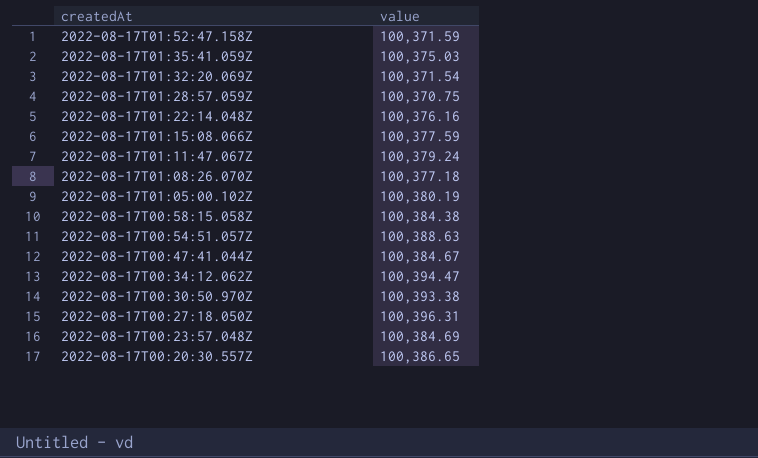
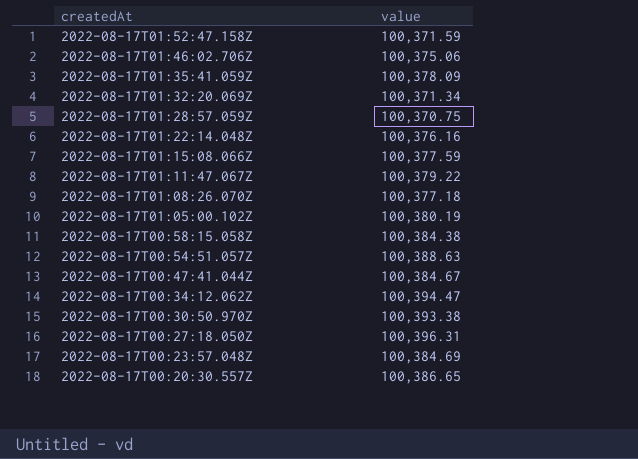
row 2022-08-17T01:46:02.706Z: none -> 100,375.06
2022-08-17T01:35:41.059Z | value: 100,375.03 -> 100,378.09
2022-08-17T01:32:20.069Z | value: 100,371.54 -> 100,371.34
2022-08-17T01:11:47.067Z | value: 100,379.24 -> 100,379.22

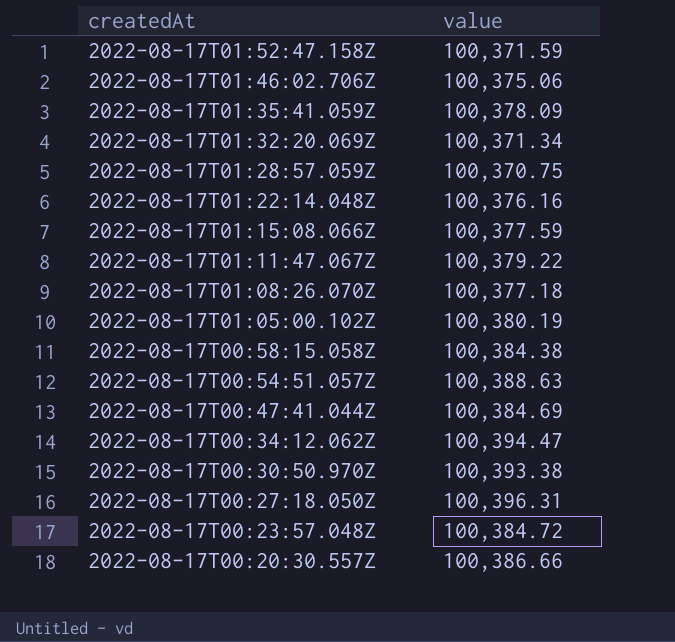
2022-08-17T00:47:41.044Z | value: 100,384.67 -> 100,384.69
2022-08-17T00:23:57.048Z | value: 100,384.69 -> 100,384.72
2022-08-17T00:20:30.557Z | value: 100,386.65 -> 100,386.66

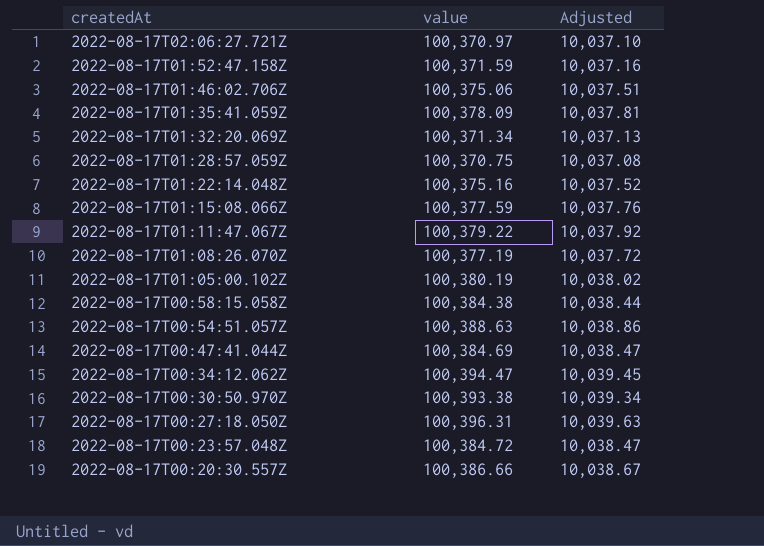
column Adjusted | formula: none -> [value] * 0.1
row 2022-08-17T02:06:27.721Z: none -> 100,370.97 | 10,037.10
2022-08-17T01:22:14.048Z | value: 100,376.16 -> 100,375.16
2022-08-17T01:08:26.070Z | value: 100,377.18 -> 100,377.19

